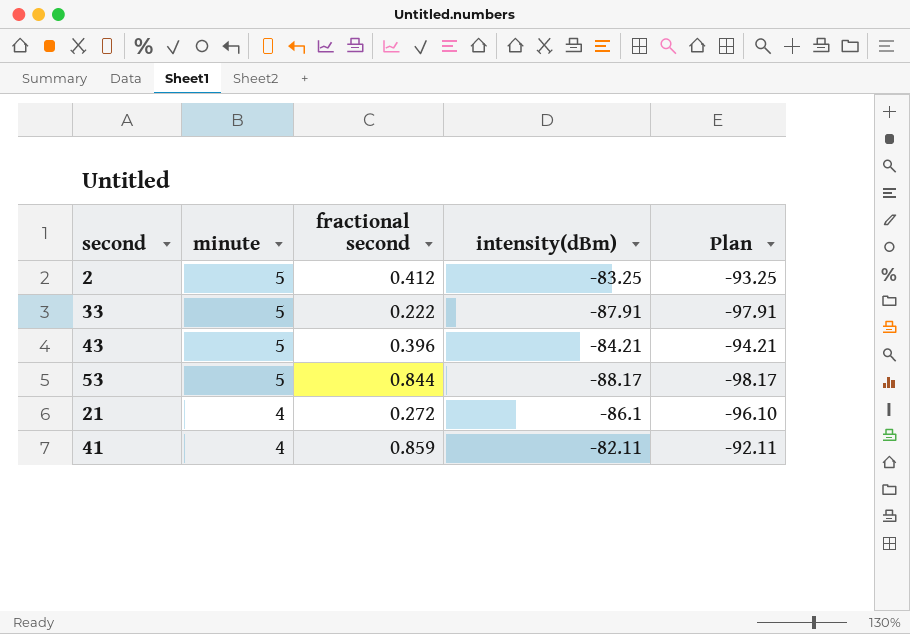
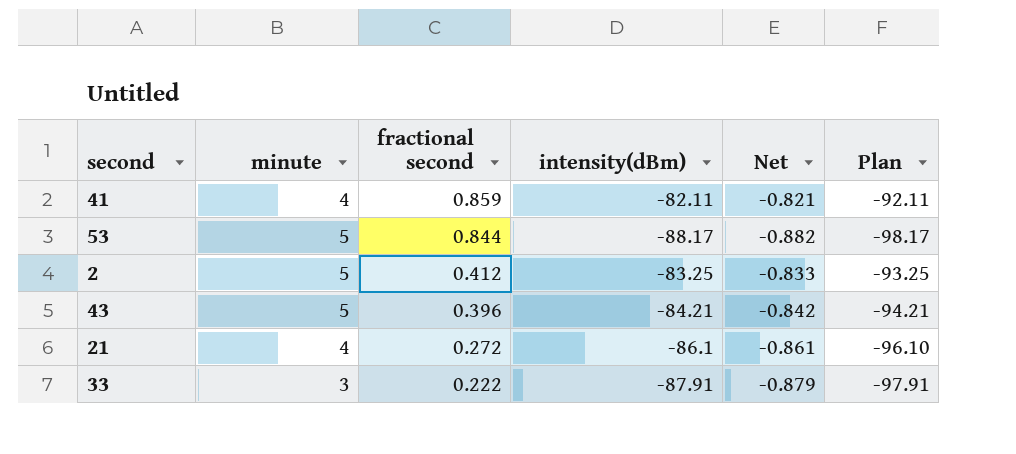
row order: minute descending -> fractional second descending
column Net | formula: none -> [intensity(dBm)] * 0.01
33 | minute: 5 -> 3

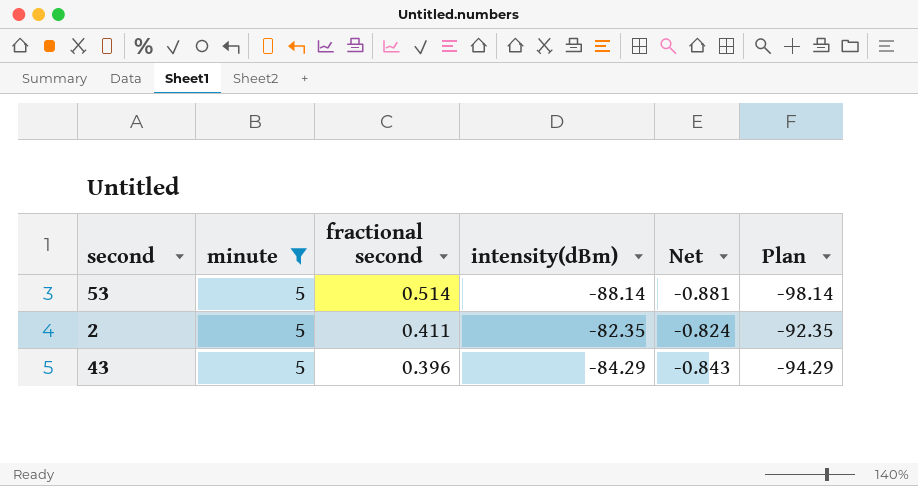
filter: none -> minute = 5
53 | fractional second: 0.844 -> 0.514
53 | intensity(dBm): -88.17 -> -88.14
53 | Net: -0.882 -> -0.881
53 | Plan: -98.17 -> -98.14
2 | fractional second: 0.412 -> 0.411
2 | intensity(dBm): -83.25 -> -82.35
2 | Net: -0.833 -> -0.824
2 | Plan: -93.25 -> -92.35
43 | intensity(dBm): -84.21 -> -84.29
43 | Net: -0.842 -> -0.843
43 | Plan: -94.21 -> -94.29

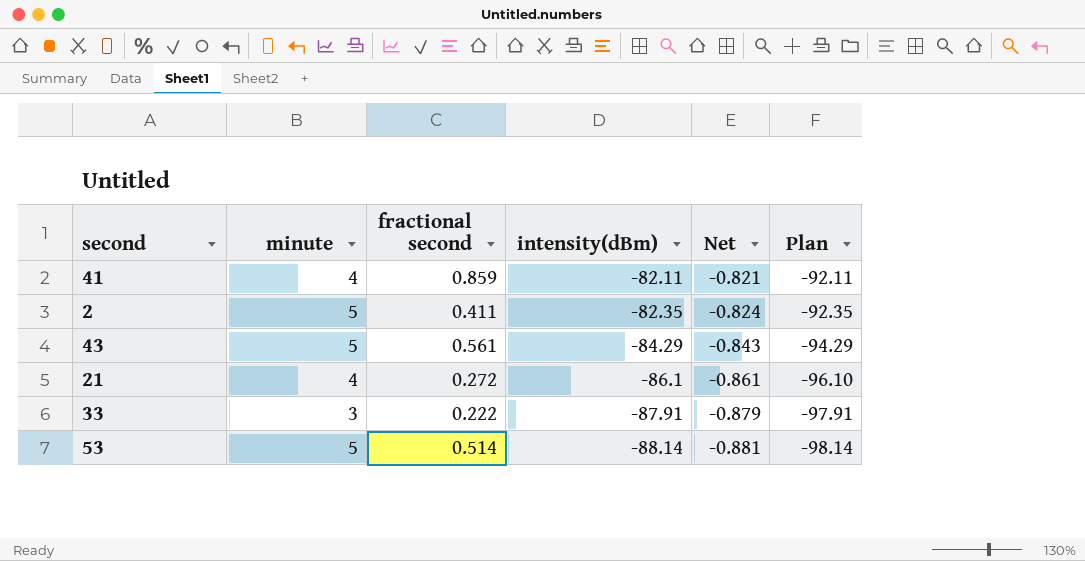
filter: minute = 5 -> none
row order: fractional second descending -> intensity(dBm) descending
43 | fractional second: 0.396 -> 0.561

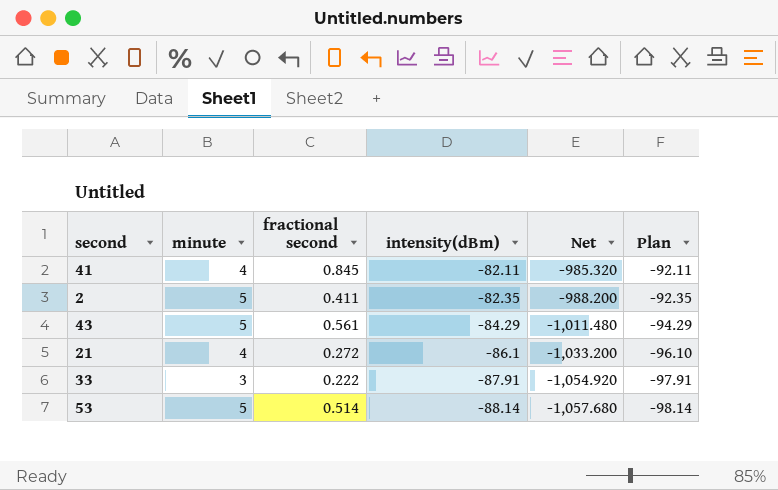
column Net | formula: [intensity(dBm)] * 0.01 -> [intensity(dBm)] * 12
41 | fractional second: 0.859 -> 0.845

